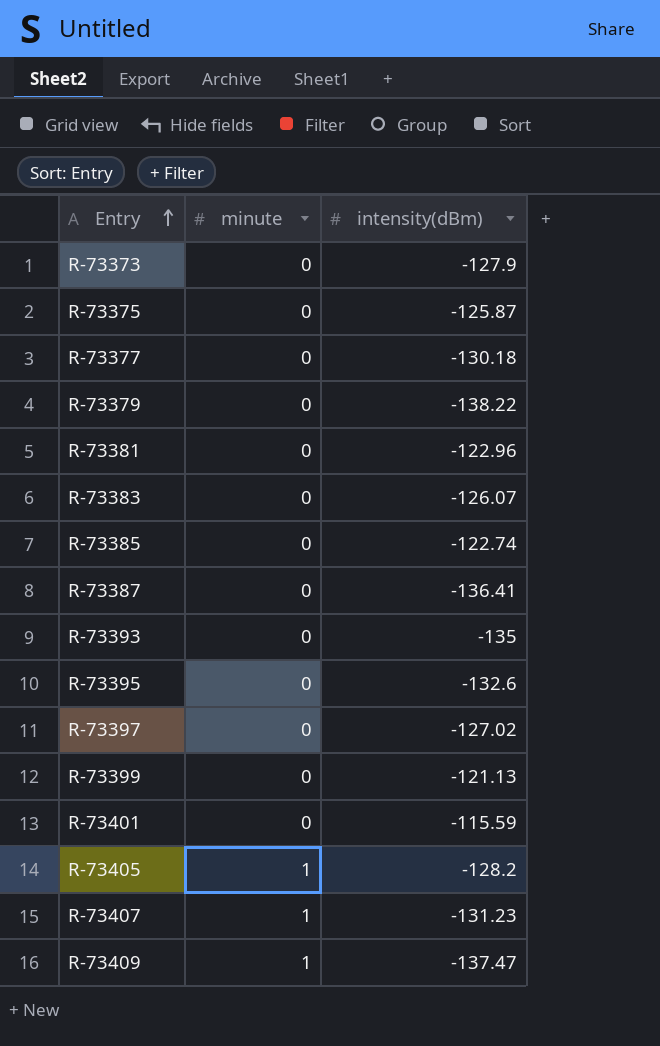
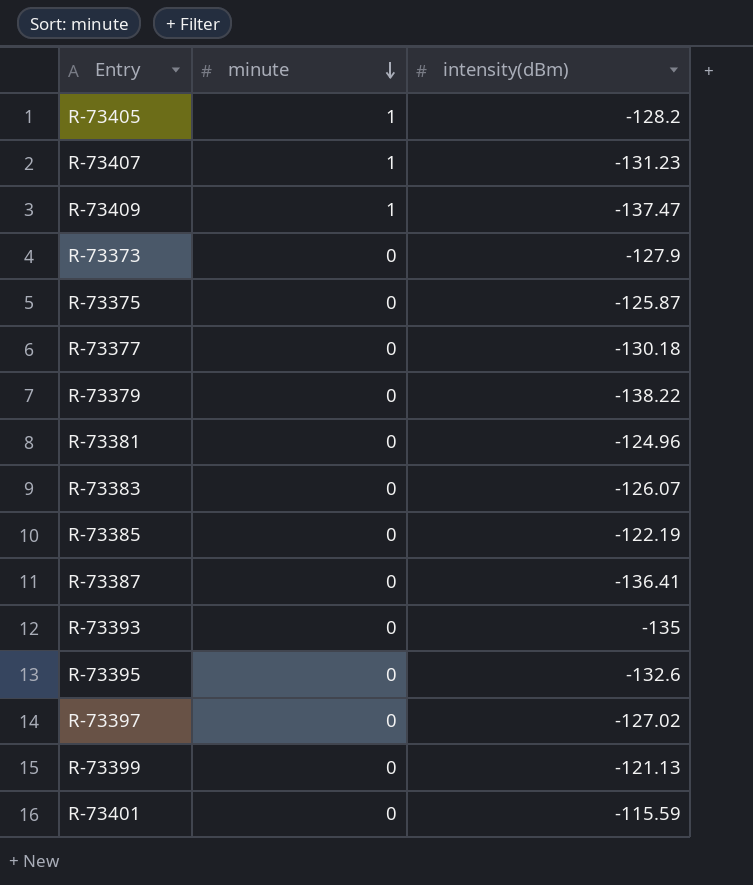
row order: Entry ascending -> minute descending
R-73381 | intensity(dBm): -122.96 -> -124.96
R-73385 | intensity(dBm): -122.74 -> -122.19

